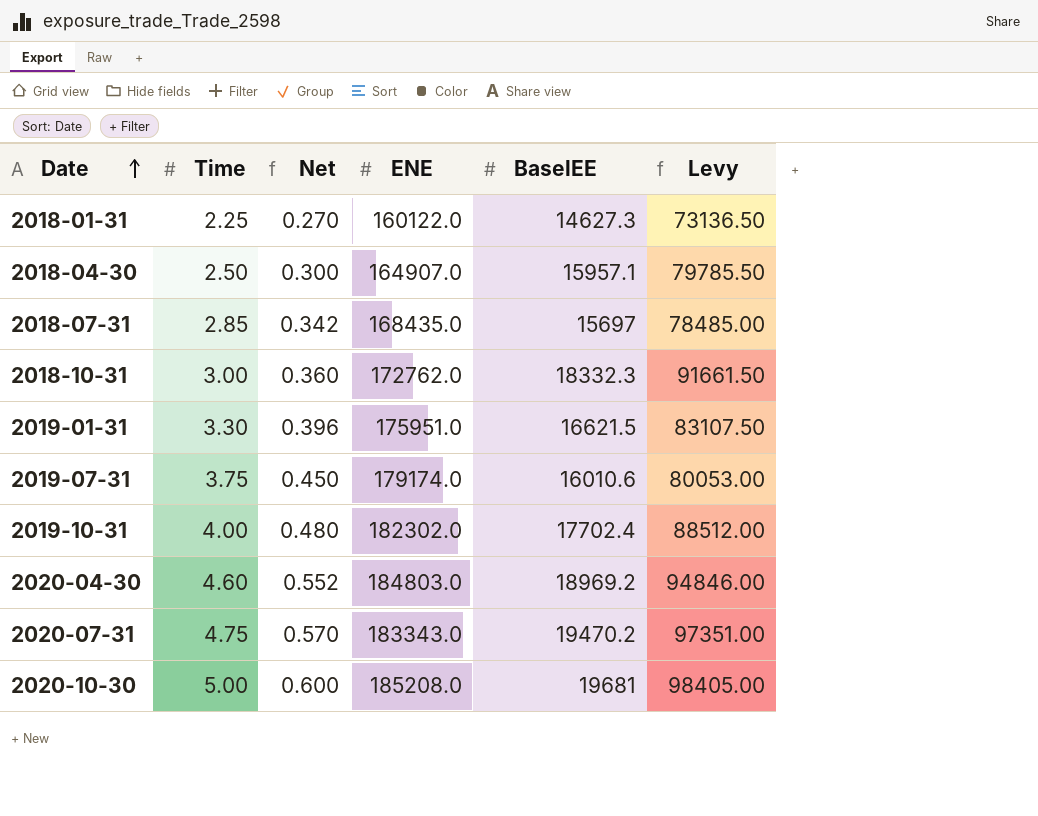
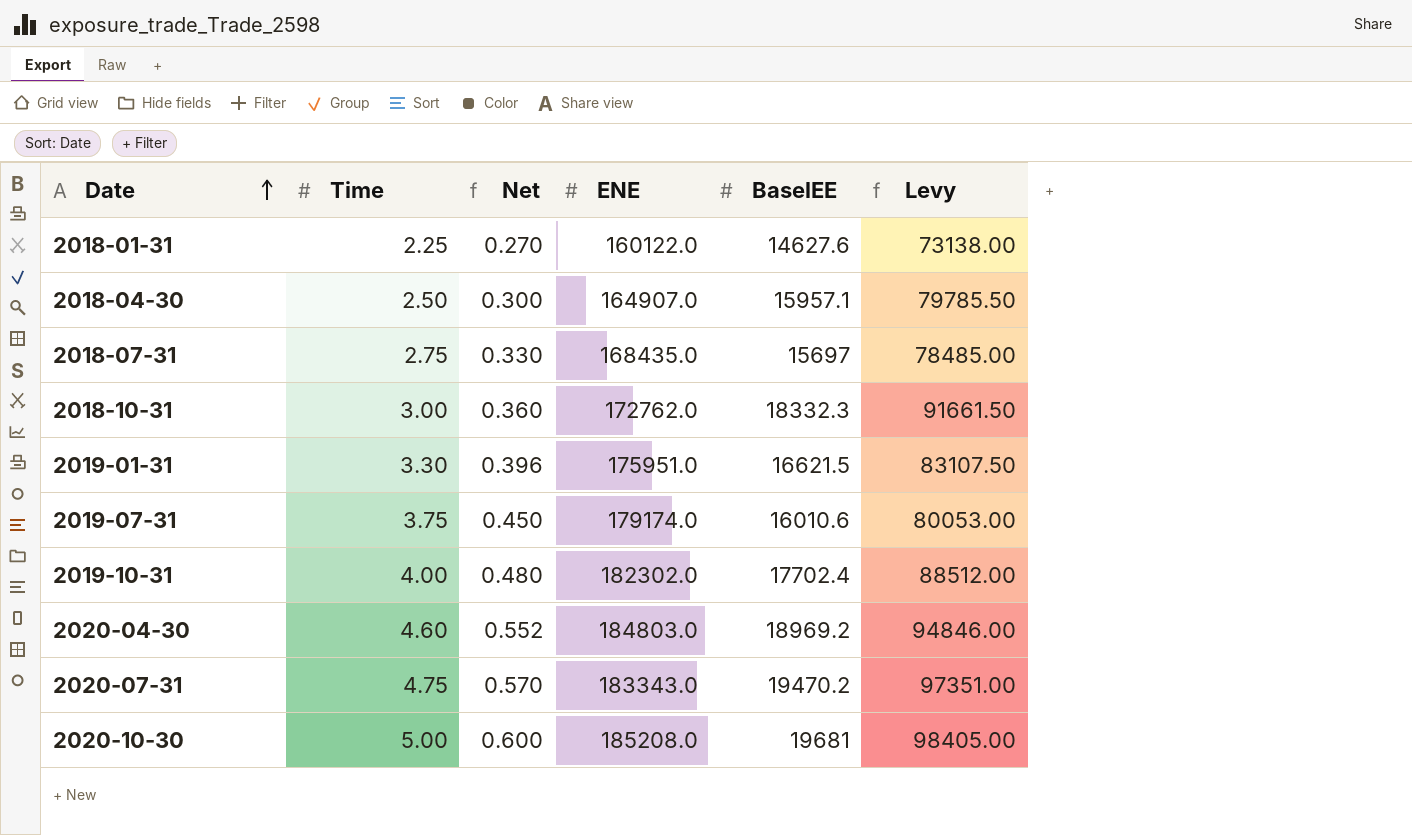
2018-01-31 | BaselEE: 14627.3 -> 14627.6
2018-01-31 | Levy: 73136.50 -> 73138.00
2018-07-31 | Time: 2.85 -> 2.75
2018-07-31 | Net: 0.342 -> 0.330

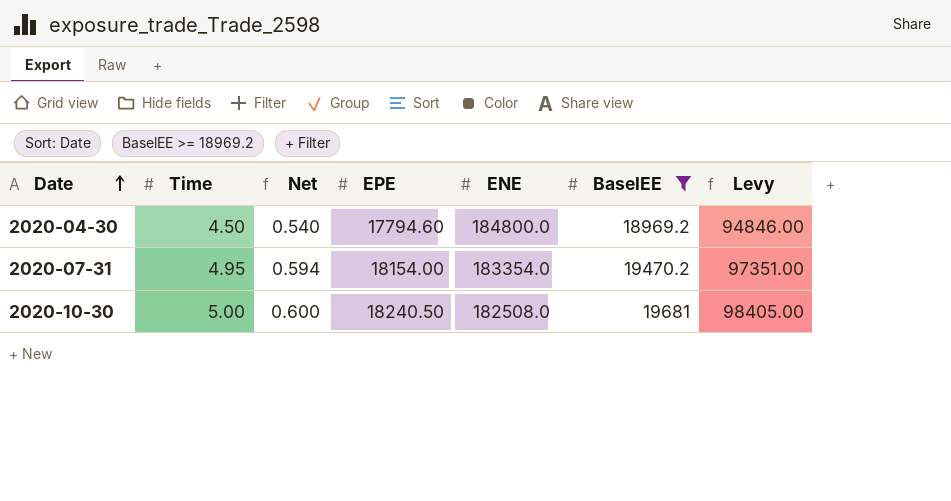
filter: none -> BaselEE >= 18969.2
column EPE | position: none -> 4
2020-04-30 | Time: 4.60 -> 4.50
2020-04-30 | Net: 0.552 -> 0.540
2020-04-30 | ENE: 184803.0 -> 184800.0
2020-07-31 | Time: 4.75 -> 4.95
2020-07-31 | Net: 0.570 -> 0.594
2020-07-31 | ENE: 183343.0 -> 183354.0
2020-10-30 | ENE: 185208.0 -> 182508.0

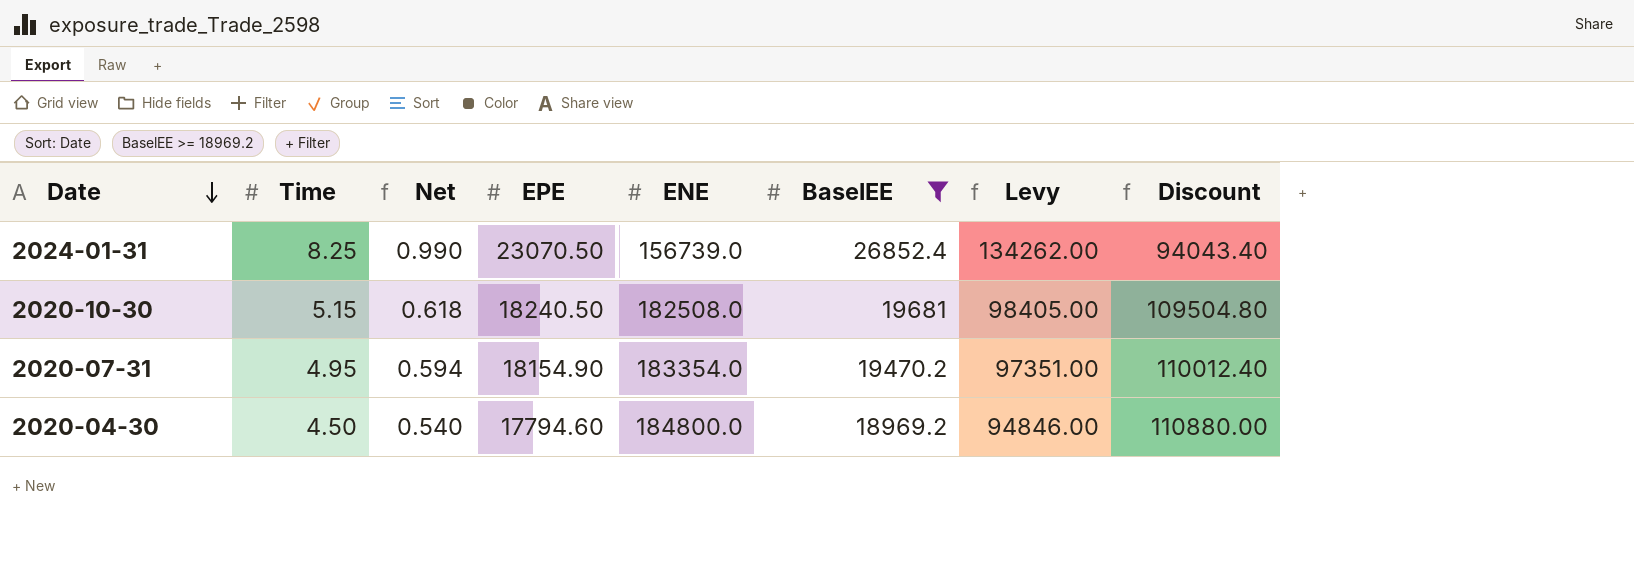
row order: Date ascending -> Date descending
column Discount | formula: none -> [ENE] * 0.6
row 2024-01-31: none -> 8.25 | 0.990 | 23070.50 | 156739.0 | 26852.4 | 134262.00 | 94043.40
2020-10-30 | Time: 5.00 -> 5.15
2020-10-30 | Net: 0.600 -> 0.618
2020-07-31 | EPE: 18154.00 -> 18154.90

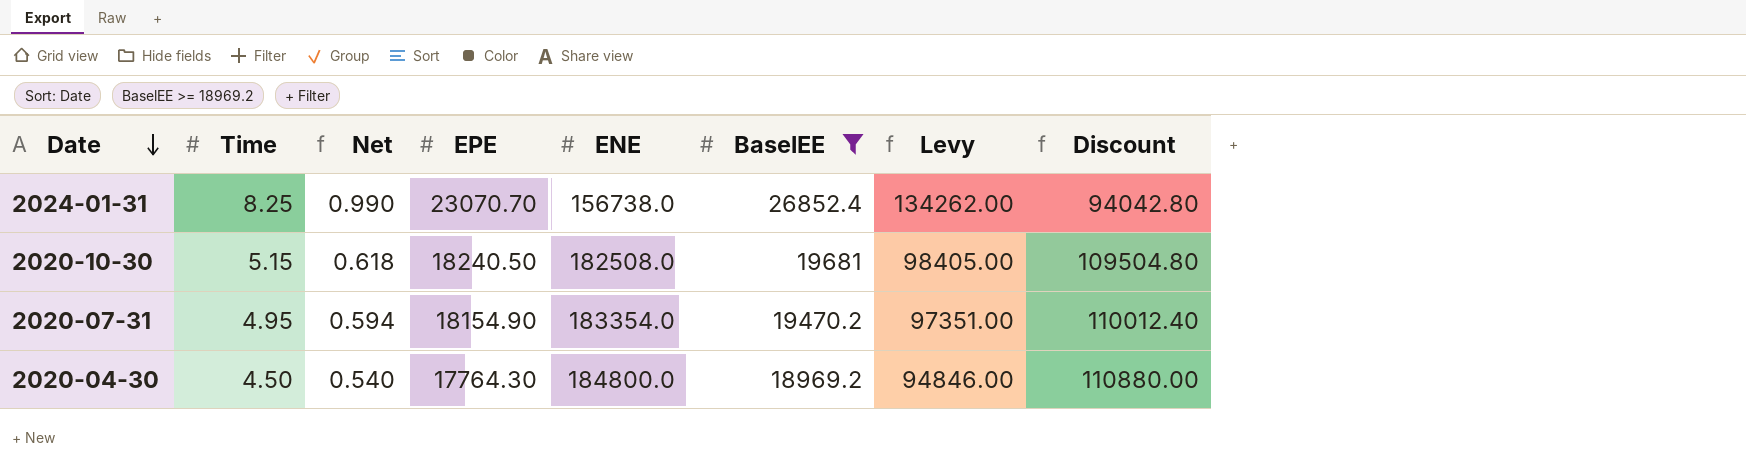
2024-01-31 | EPE: 23070.50 -> 23070.70
2024-01-31 | ENE: 156739.0 -> 156738.0
2024-01-31 | Discount: 94043.40 -> 94042.80
2020-04-30 | EPE: 17794.60 -> 17764.30

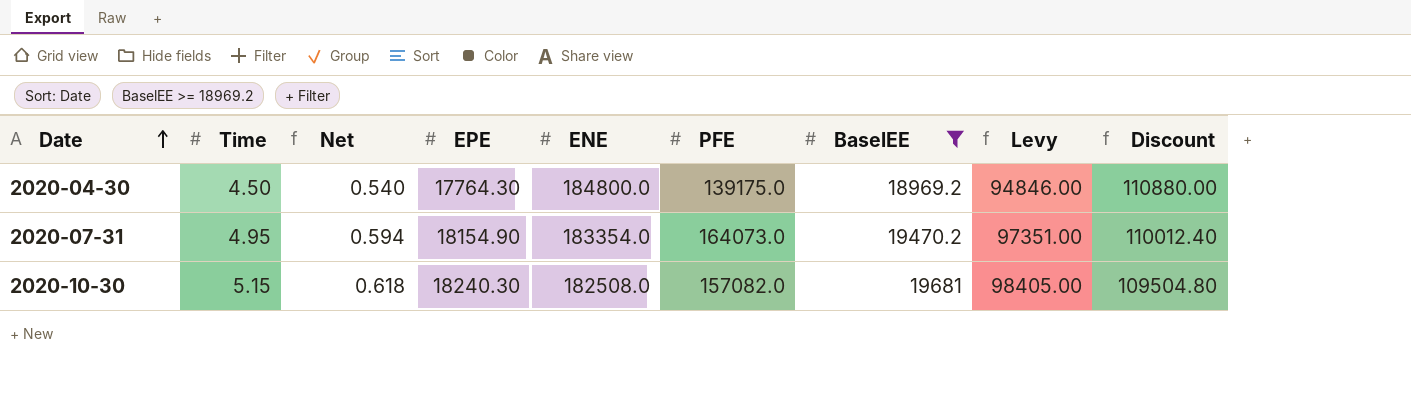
row order: Date descending -> Date ascending
column PFE | position: none -> 6
row 2024-01-31: 8.25 | 0.990 | 23070.70 | 156738.0 | 26852.4 | 134262.00 | 94042.80 -> none
2020-10-30 | EPE: 18240.50 -> 18240.30

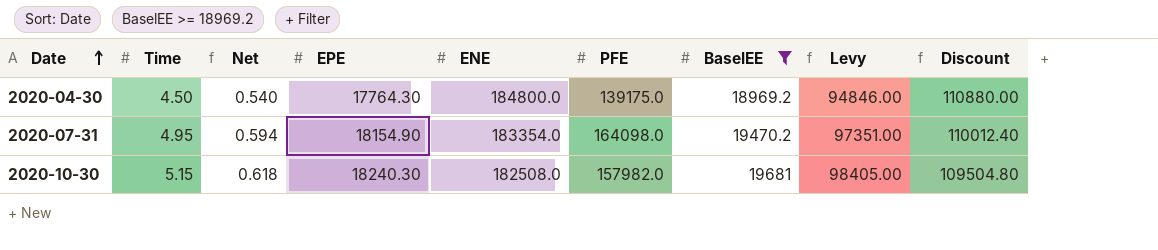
2020-07-31 | PFE: 164073.0 -> 164098.0
2020-10-30 | PFE: 157082.0 -> 157982.0

